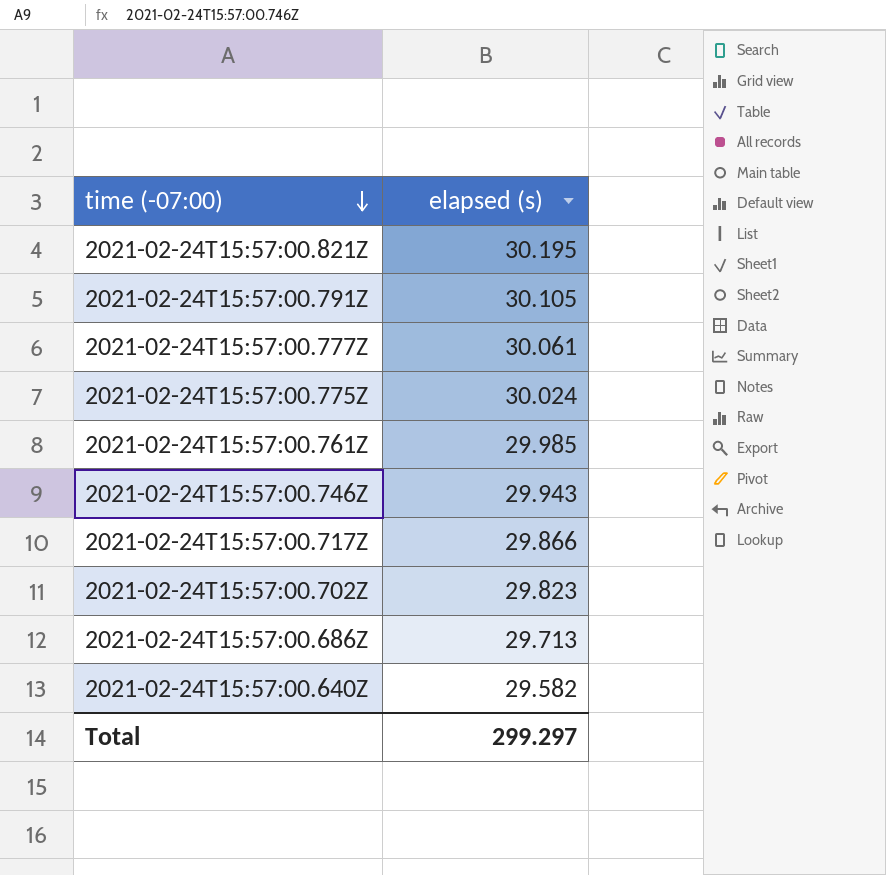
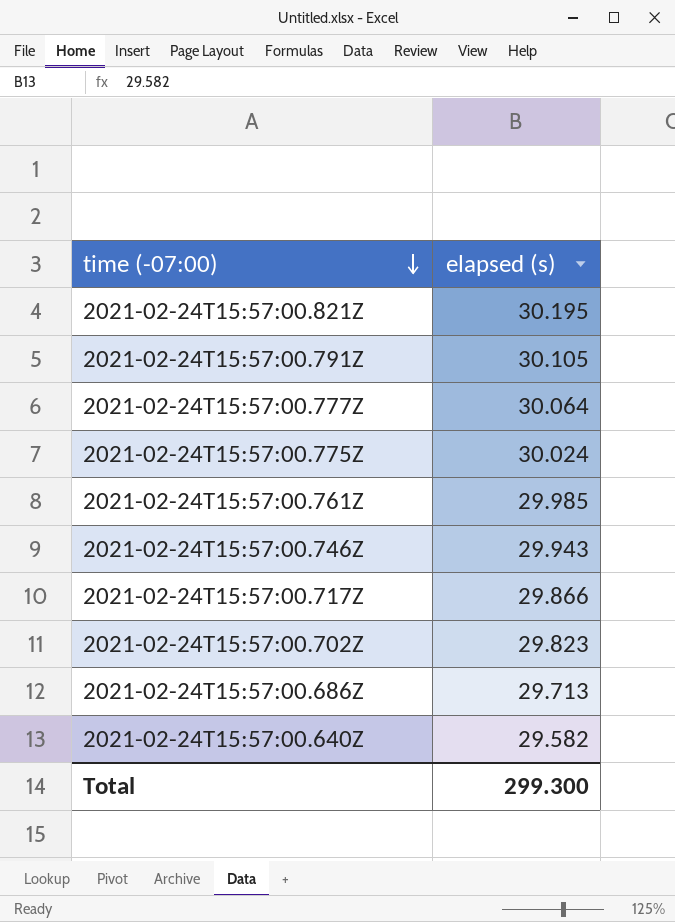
2021-02-24T15:57:00.777Z | elapsed (s): 30.061 -> 30.064
Total | elapsed (s): 299.297 -> 299.300

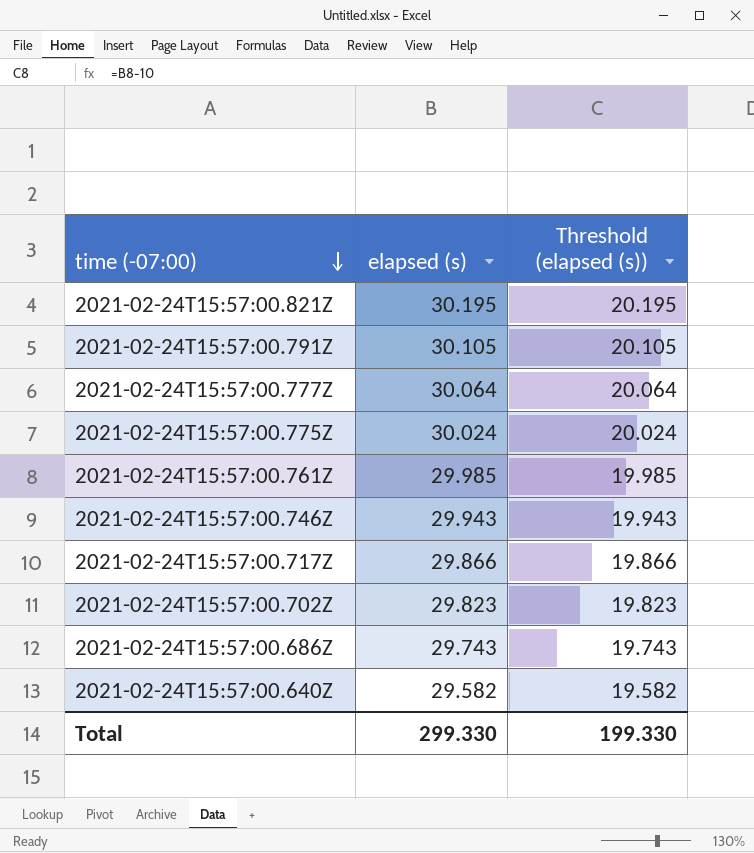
column Threshold (elapsed (s)) | formula: none -> [elapsed (s)] - 10
2021-02-24T15:57:00.686Z | elapsed (s): 29.713 -> 29.743
Total | elapsed (s): 299.300 -> 299.330

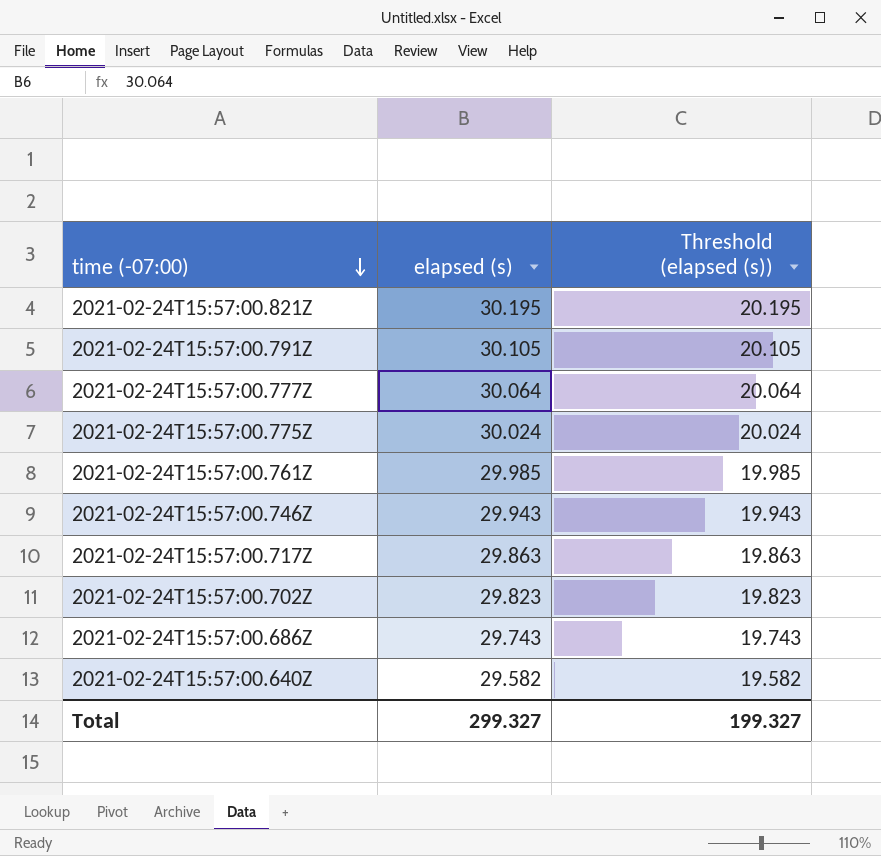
2021-02-24T15:57:00.717Z | elapsed (s): 29.866 -> 29.863
2021-02-24T15:57:00.717Z | Threshold (elapsed (s)): 19.866 -> 19.863
Total | elapsed (s): 299.330 -> 299.327
Total | Threshold (elapsed (s)): 199.330 -> 199.327

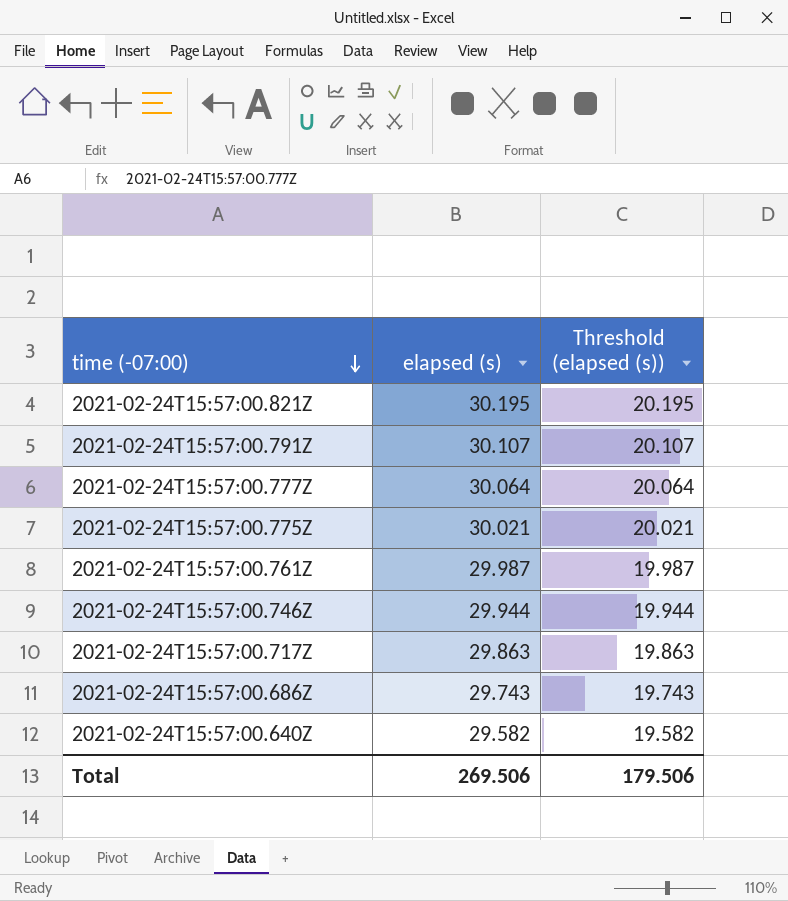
row 2021-02-24T15:57:00.702Z: 29.823 | 19.823 -> none
2021-02-24T15:57:00.791Z | elapsed (s): 30.105 -> 30.107
2021-02-24T15:57:00.791Z | Threshold (elapsed (s)): 20.105 -> 20.107
2021-02-24T15:57:00.775Z | elapsed (s): 30.024 -> 30.021
2021-02-24T15:57:00.775Z | Threshold (elapsed (s)): 20.024 -> 20.021
2021-02-24T15:57:00.761Z | elapsed (s): 29.985 -> 29.987
2021-02-24T15:57:00.761Z | Threshold (elapsed (s)): 19.985 -> 19.987
2021-02-24T15:57:00.746Z | elapsed (s): 29.943 -> 29.944
2021-02-24T15:57:00.746Z | Threshold (elapsed (s)): 19.943 -> 19.944
Total | elapsed (s): 299.327 -> 269.506
Total | Threshold (elapsed (s)): 199.327 -> 179.506

